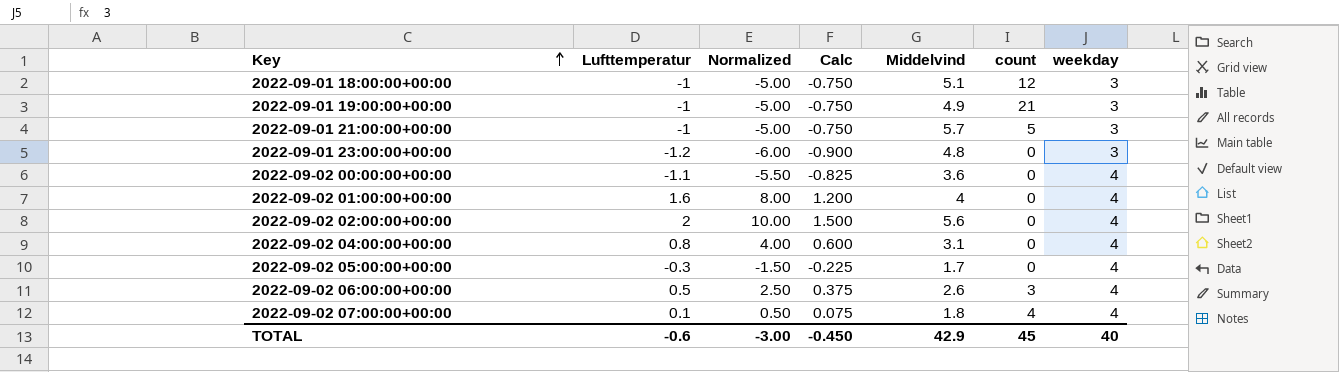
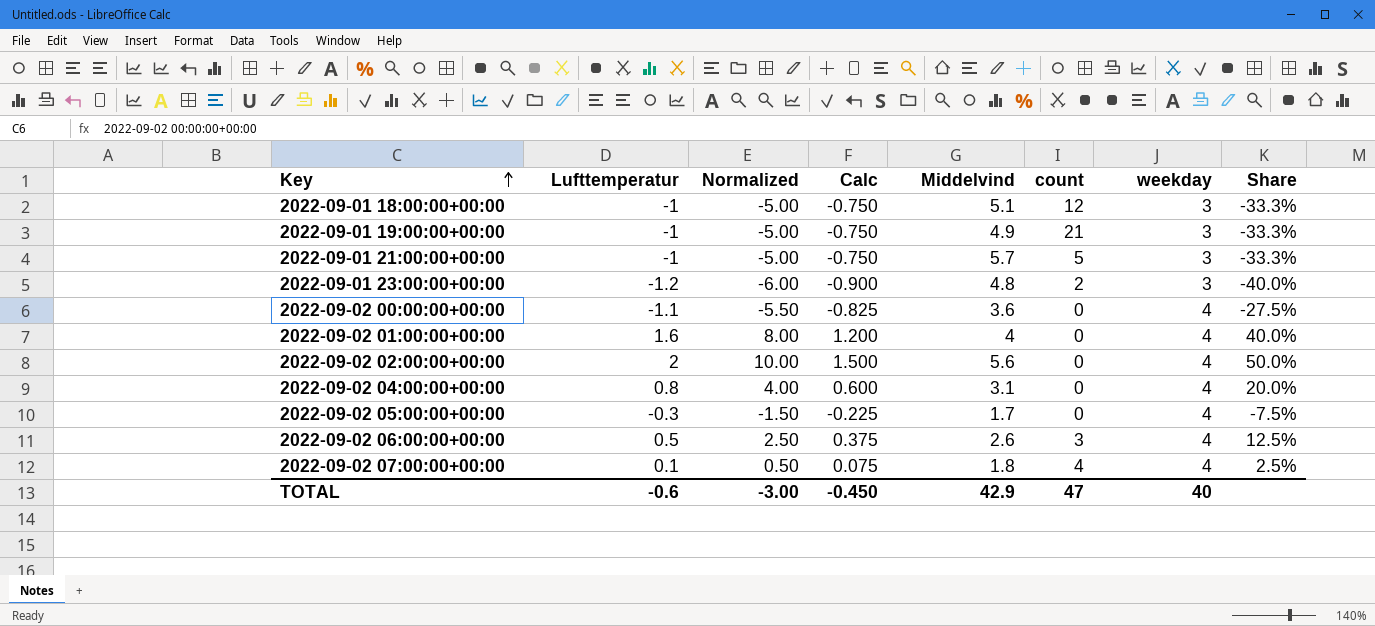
column Share | formula: none -> [Lufttemperatur] / [weekday]
2022-09-01 23:00:00+00:00 | count: 0 -> 2
TOTAL | count: 45 -> 47

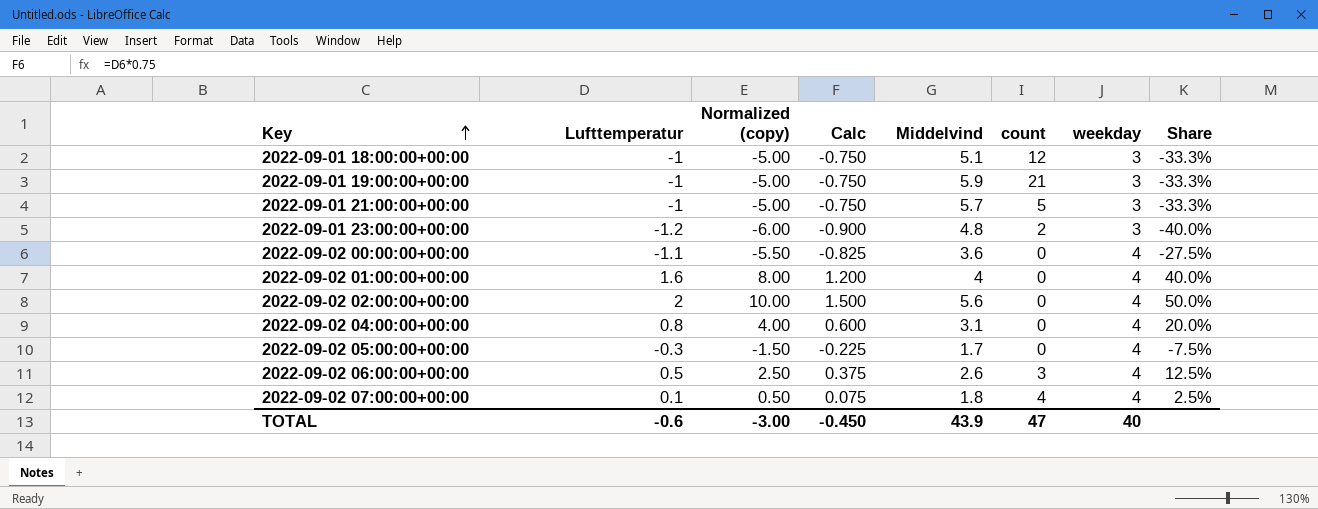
column name: Normalized -> Normalized (copy)
2022-09-01 19:00:00+00:00 | Middelvind: 4.9 -> 5.9
TOTAL | Middelvind: 42.9 -> 43.9

